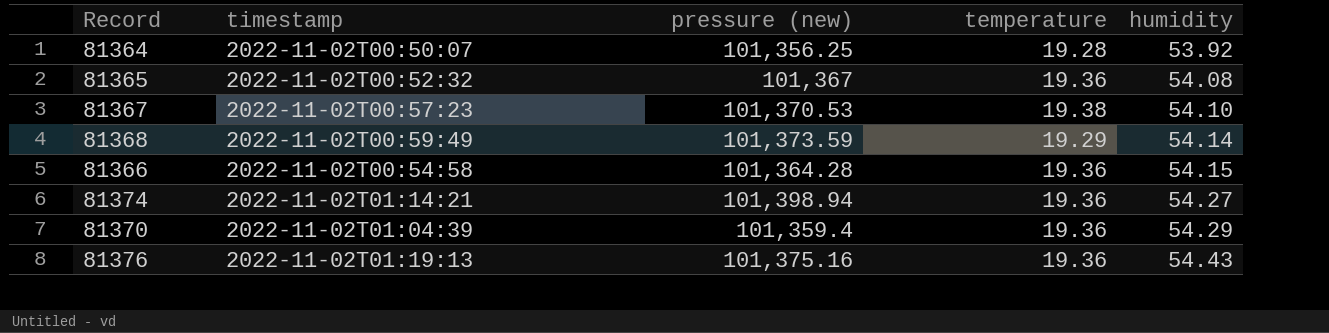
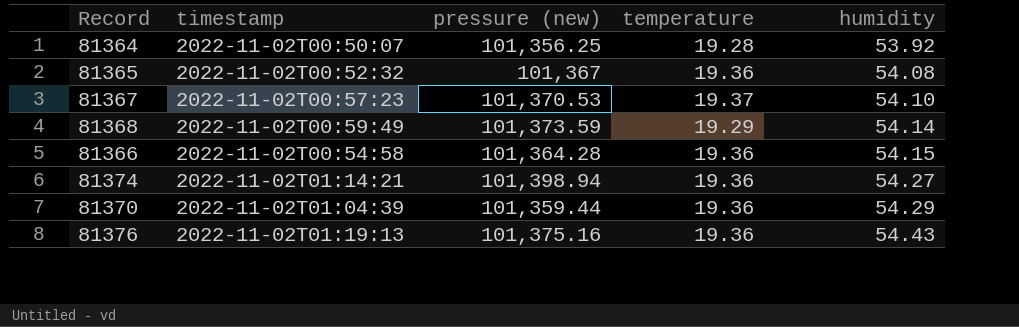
81367 | temperature: 19.38 -> 19.37
81370 | pressure (new): 101,359.4 -> 101,359.44

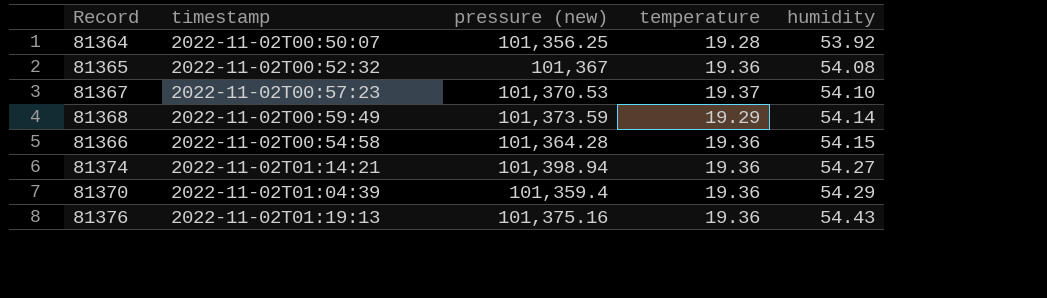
81370 | pressure (new): 101,359.44 -> 101,359.4

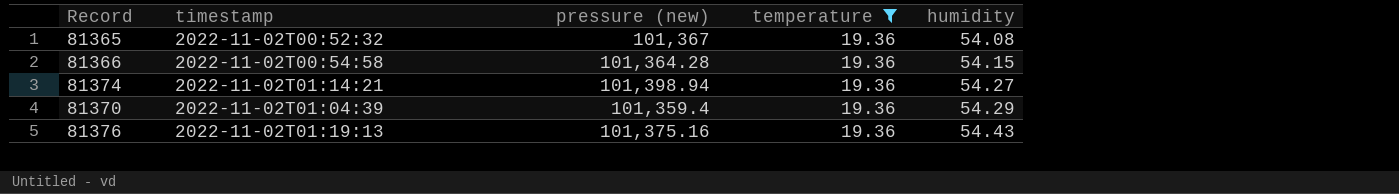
filter: none -> temperature = 19.36

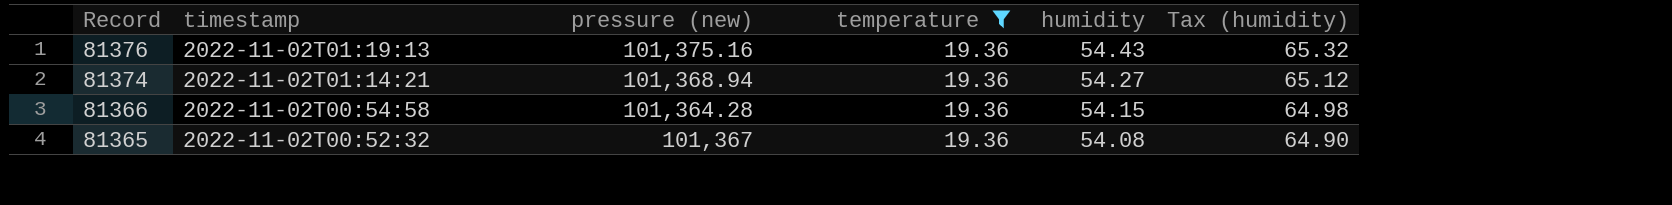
row order: humidity ascending -> Record descending
column Tax (humidity) | formula: none -> [humidity] * 1.2
row 81370: 2022-11-02T01:04:39 | 101,359.4 | 19.36 | 54.29 -> none
81374 | pressure (new): 101,398.94 -> 101,368.94

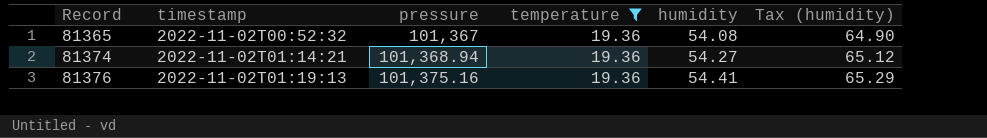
row order: Record descending -> Record ascending
column name: pressure (new) -> pressure
row 81366: 2022-11-02T00:54:58 | 101,364.28 | 19.36 | 54.15 | 64.98 -> none
81376 | humidity: 54.43 -> 54.41
81376 | Tax (humidity): 65.32 -> 65.29

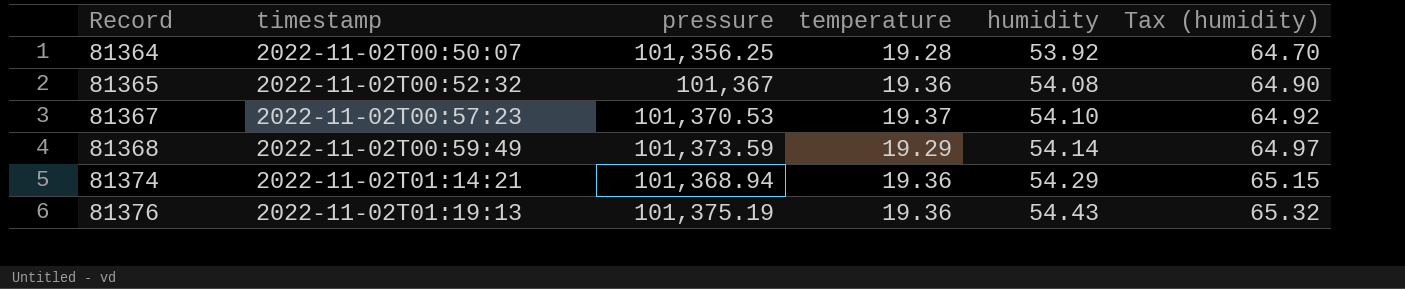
filter: temperature = 19.36 -> none
81374 | humidity: 54.27 -> 54.29
81374 | Tax (humidity): 65.12 -> 65.15
81376 | pressure: 101,375.16 -> 101,375.19
81376 | humidity: 54.41 -> 54.43
81376 | Tax (humidity): 65.29 -> 65.32

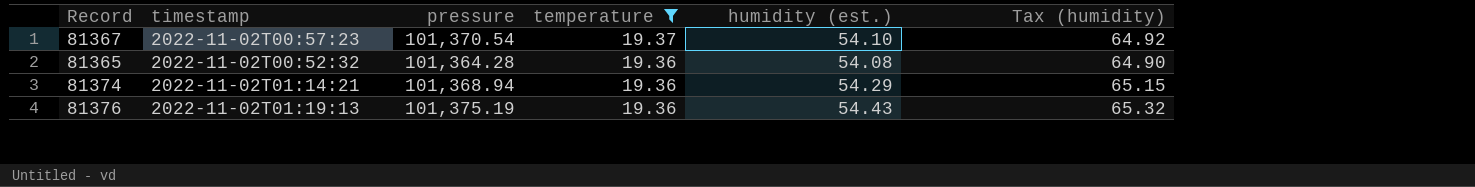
filter: none -> temperature >= 19.36
row order: Record ascending -> temperature descending
column name: humidity -> humidity (est.)
81367 | pressure: 101,370.53 -> 101,370.54
81365 | pressure: 101,367 -> 101,364.28

